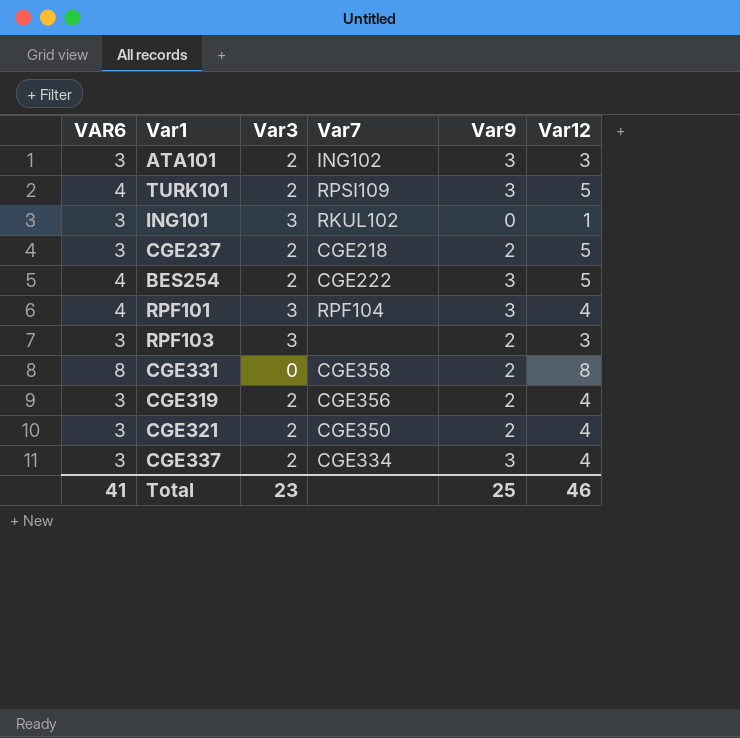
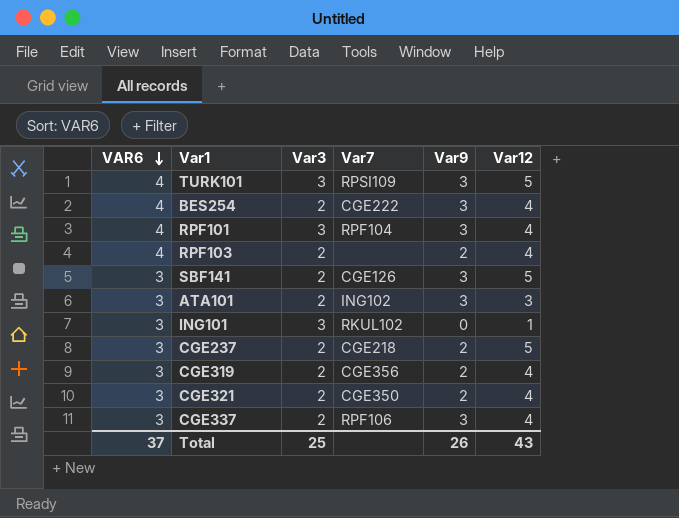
row order: none -> VAR6 descending
row CGE331: 8 | 0 | CGE358 | 2 | 8 -> none
TURK101 | Var3: 2 -> 3
BES254 | Var12: 5 -> 4
RPF103 | VAR6: 3 -> 4
RPF103 | Var3: 3 -> 2
RPF103 | Var12: 3 -> 4
row SBF141: none -> 3 | 2 | CGE126 | 3 | 5
CGE337 | Var7: CGE334 -> RPF106
Total | VAR6: 41 -> 37
Total | Var3: 23 -> 25
Total | Var9: 25 -> 26
Total | Var12: 46 -> 43

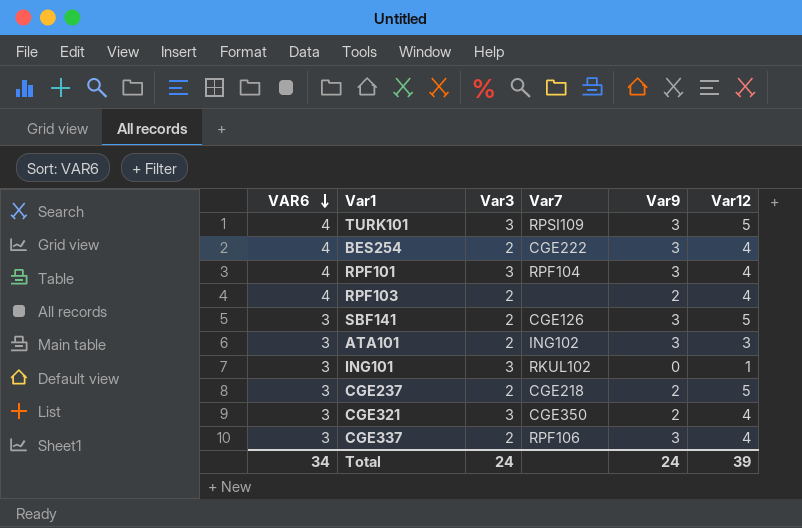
row CGE319: 3 | 2 | CGE356 | 2 | 4 -> none
CGE321 | Var3: 2 -> 3
Total | VAR6: 37 -> 34
Total | Var3: 25 -> 24
Total | Var9: 26 -> 24
Total | Var12: 43 -> 39

